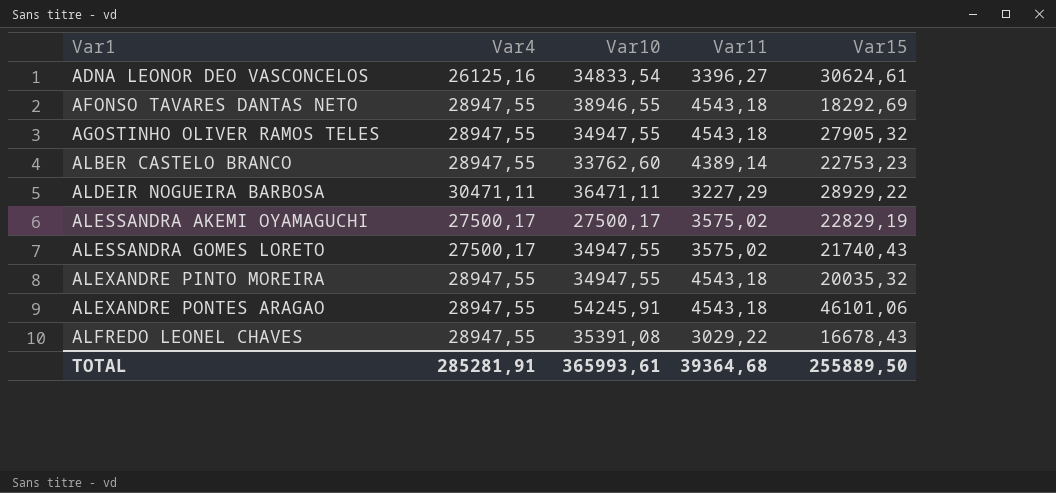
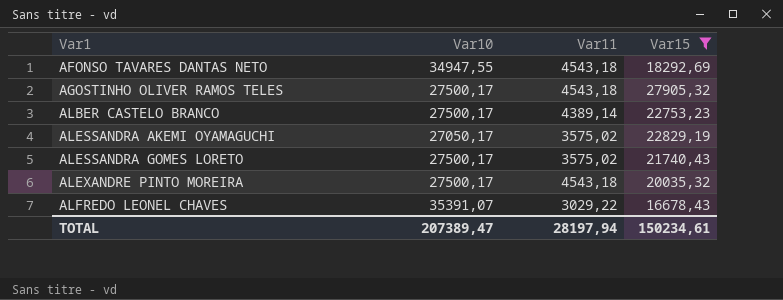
filter: none -> Var15 <= 27905,32
column Var4 | position: 2 -> none
AFONSO TAVARES DANTAS NETO | Var10: 38946,55 -> 34947,55
AGOSTINHO OLIVER RAMOS TELES | Var10: 34947,55 -> 27500,17
ALBER CASTELO BRANCO | Var10: 33762,60 -> 27500,17
ALESSANDRA AKEMI OYAMAGUCHI | Var10: 27500,17 -> 27050,17
ALESSANDRA GOMES LORETO | Var10: 34947,55 -> 27500,17
ALEXANDRE PINTO MOREIRA | Var10: 34947,55 -> 27500,17
ALFREDO LEONEL CHAVES | Var10: 35391,08 -> 35391,07
TOTAL | Var10: 365993,61 -> 207389,47
TOTAL | Var11: 39364,68 -> 28197,94
TOTAL | Var15: 255889,50 -> 150234,61

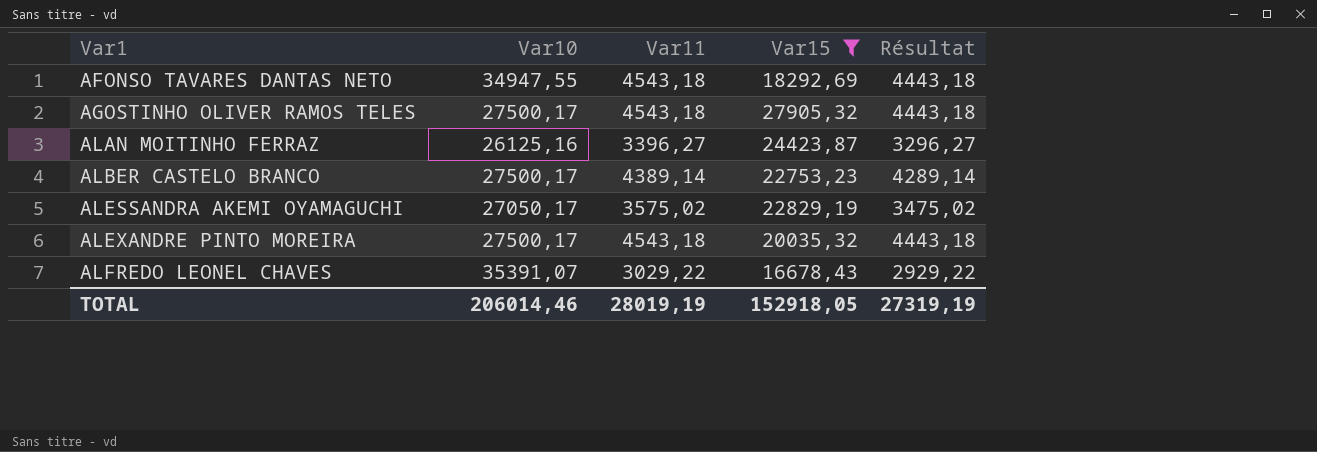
column Résultat | formula: none -> [Var11] - 100
row ALESSANDRA GOMES LORETO: 27500,17 | 3575,02 | 21740,43 -> none
row ALAN MOITINHO FERRAZ: none -> 26125,16 | 3396,27 | 24423,87 | 3296,27
TOTAL | Var10: 207389,47 -> 206014,46
TOTAL | Var11: 28197,94 -> 28019,19
TOTAL | Var15: 150234,61 -> 152918,05

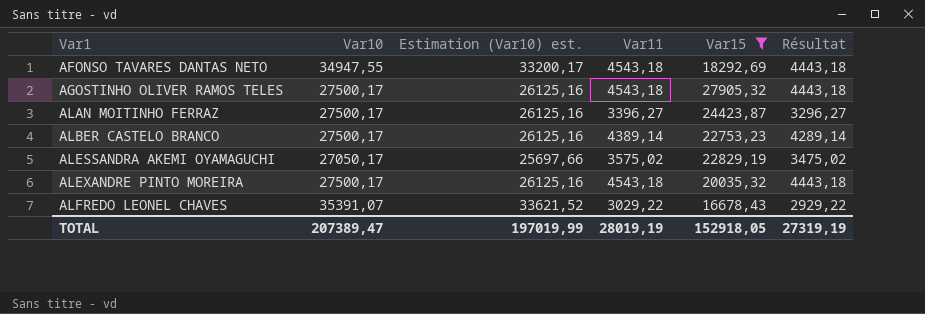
column Estimation (Var10) est. | formula: none -> [Var10] * 0,95
ALAN MOITINHO FERRAZ | Var10: 26125,16 -> 27500,17
TOTAL | Var10: 206014,46 -> 207389,47

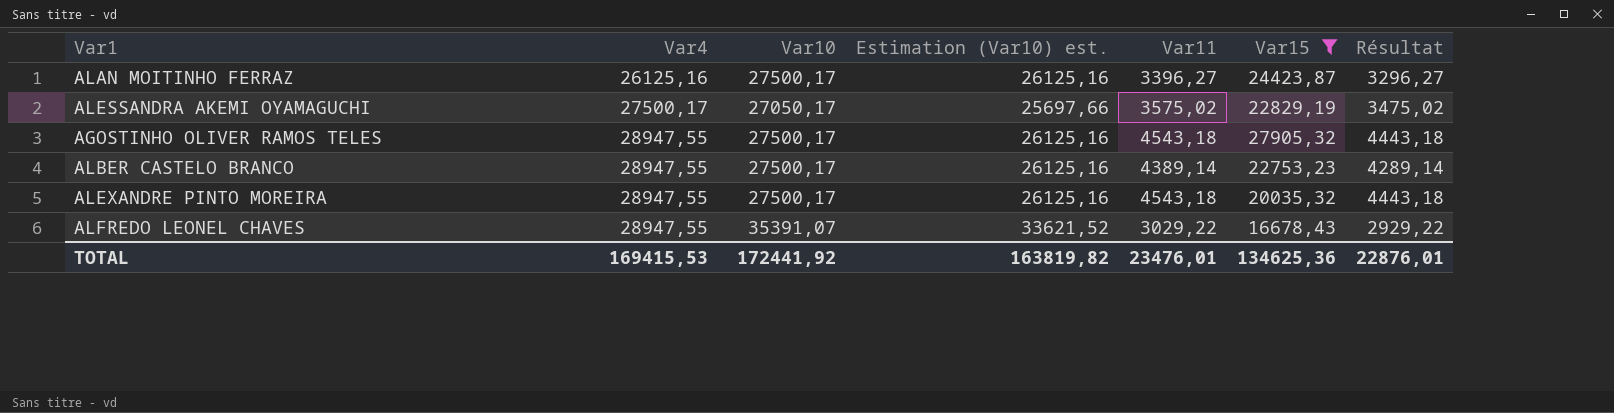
row order: Var1 ascending -> Var4 ascending
column Var4 | position: none -> 2
row AFONSO TAVARES DANTAS NETO: 34947,55 | 33200,17 | 4543,18 | 18292,69 | 4443,18 -> none
TOTAL | Var10: 207389,47 -> 172441,92
TOTAL | Estimation (Var10) est.: 197019,99 -> 163819,82
TOTAL | Var11: 28019,19 -> 23476,01
TOTAL | Var15: 152918,05 -> 134625,36
TOTAL | Résultat: 27319,19 -> 22876,01

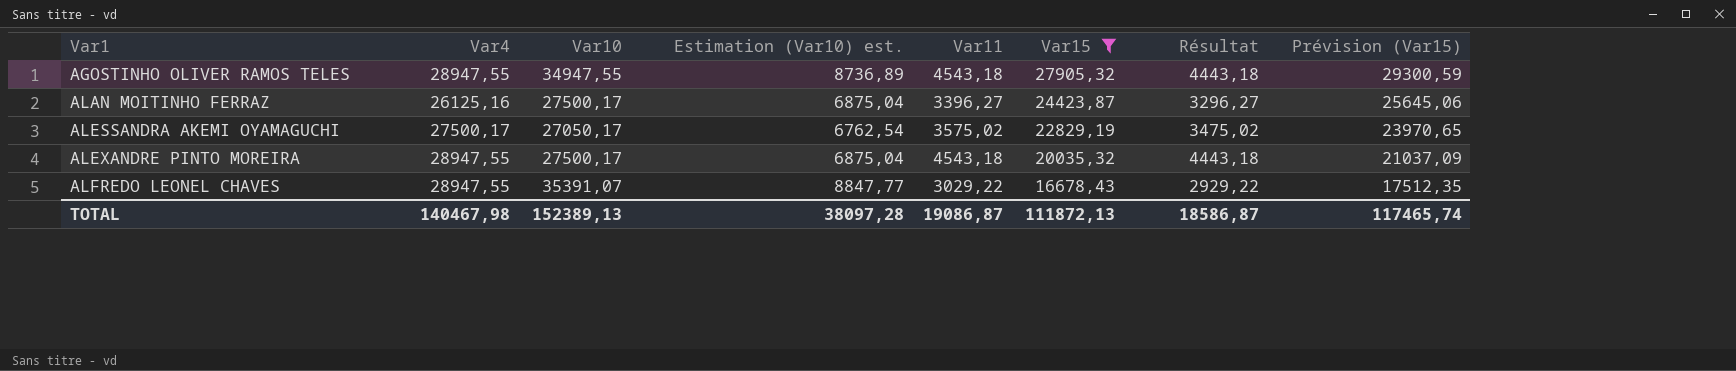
row order: Var4 ascending -> Var1 ascending
column Estimation (Var10) est. | formula: [Var10] * 0,95 -> [Var10] * 0,25
column Prévision (Var15) | formula: none -> [Var15] * 1,05
row ALBER CASTELO BRANCO: 28947,55 | 27500,17 | 26125,16 | 4389,14 | 22753,23 | 4289,14 -> none
AGOSTINHO OLIVER RAMOS TELES | Var10: 27500,17 -> 34947,55
TOTAL | Var4: 169415,53 -> 140467,98
TOTAL | Var10: 172441,92 -> 152389,13
TOTAL | Estimation (Var10) est.: 163819,82 -> 38097,28
TOTAL | Var11: 23476,01 -> 19086,87
TOTAL | Var15: 134625,36 -> 111872,13
TOTAL | Résultat: 22876,01 -> 18586,87

